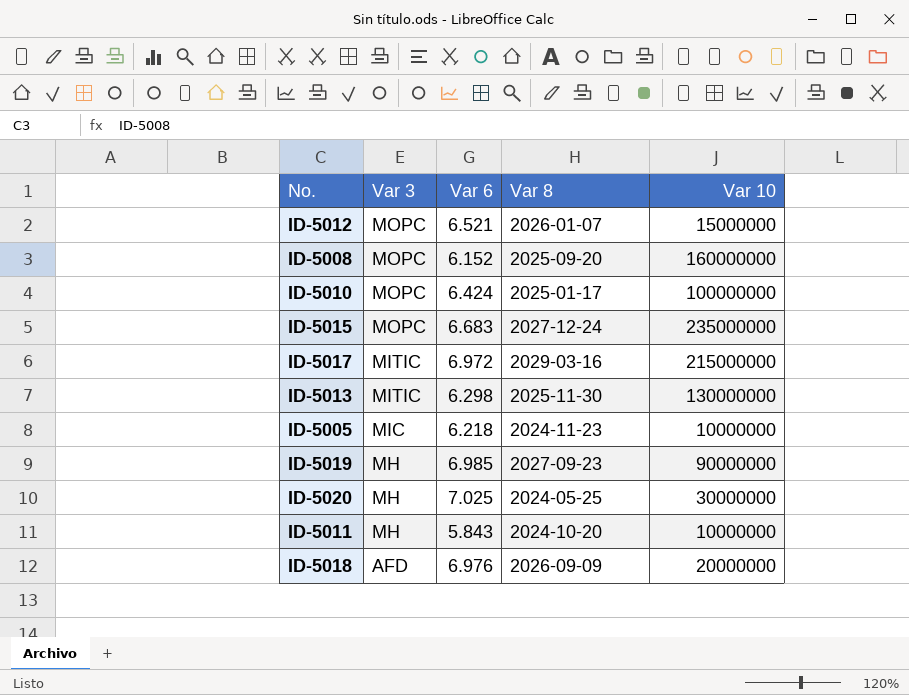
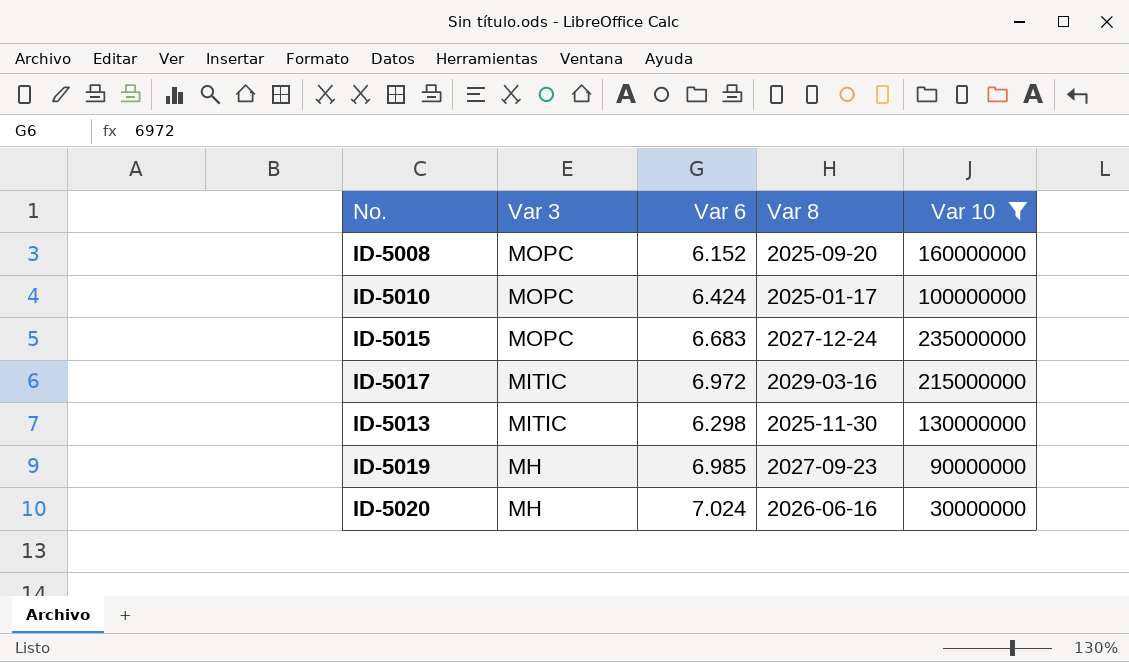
filter: none -> Var 10 >= 30000000
ID-5020 | Var 6: 7.025 -> 7.024
ID-5020 | Var 8: 2024-05-25 -> 2026-06-16

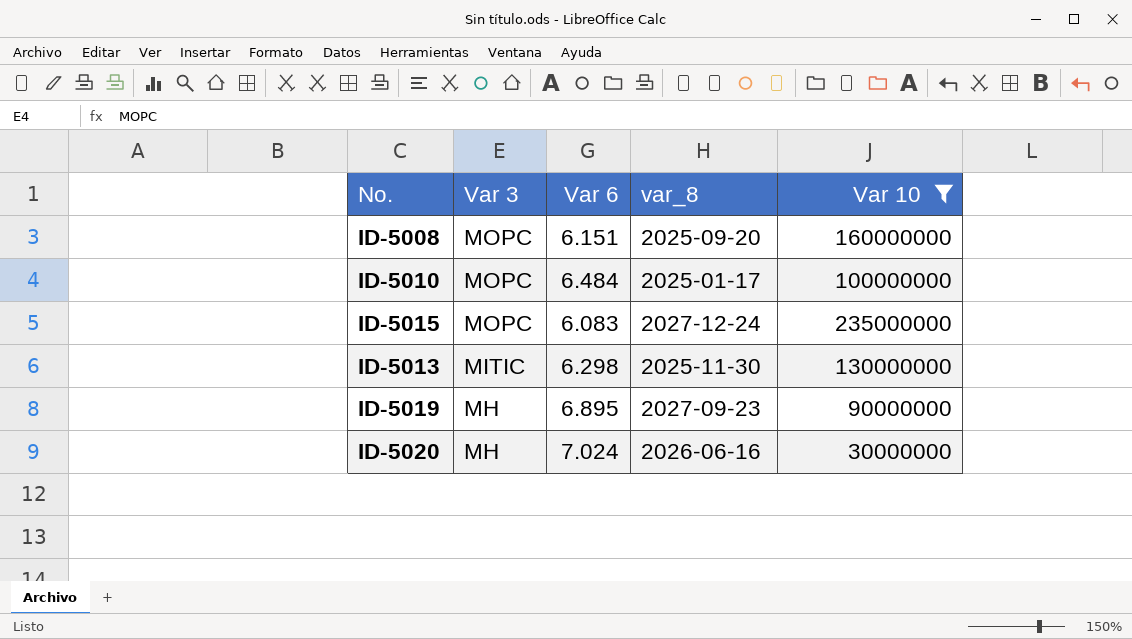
column name: Var 8 -> var_8
row ID-5017: MITIC | 6.972 | 2029-03-16 | 215000000 -> none
ID-5008 | Var 6: 6.152 -> 6.151
ID-5010 | Var 6: 6.424 -> 6.484
ID-5015 | Var 6: 6.683 -> 6.083
ID-5019 | Var 6: 6.985 -> 6.895

